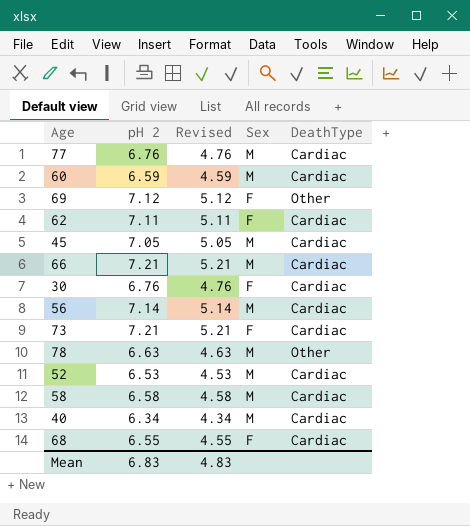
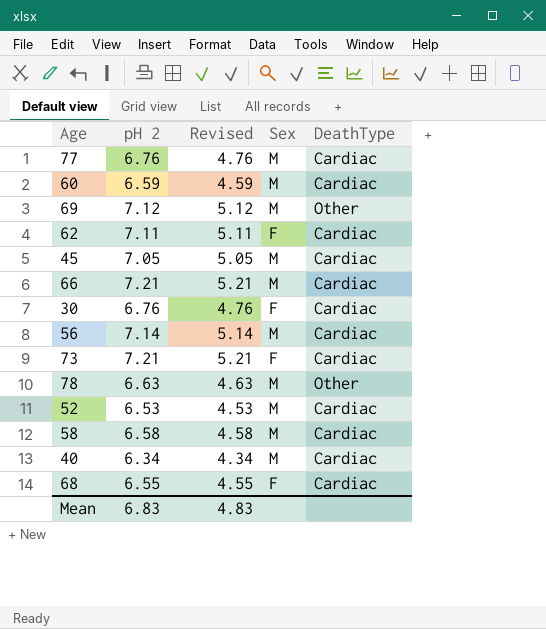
69 | Sex: F -> M

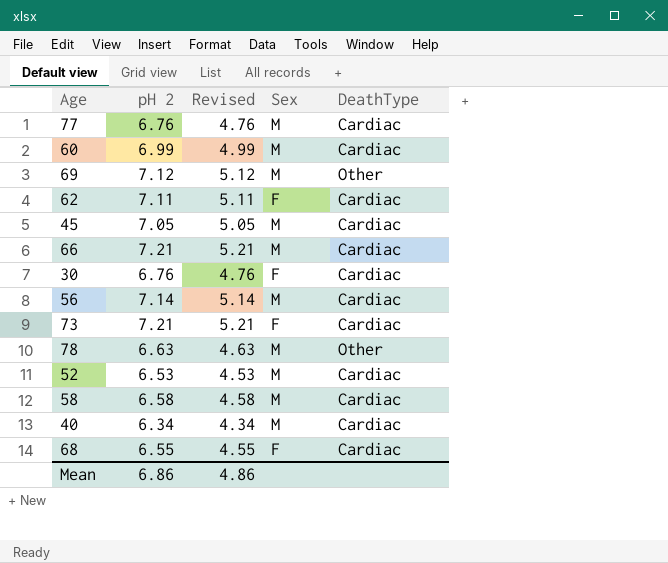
60 | pH 2: 6.59 -> 6.99
60 | Revised: 4.59 -> 4.99
Mean | pH 2: 6.83 -> 6.86
Mean | Revised: 4.83 -> 4.86

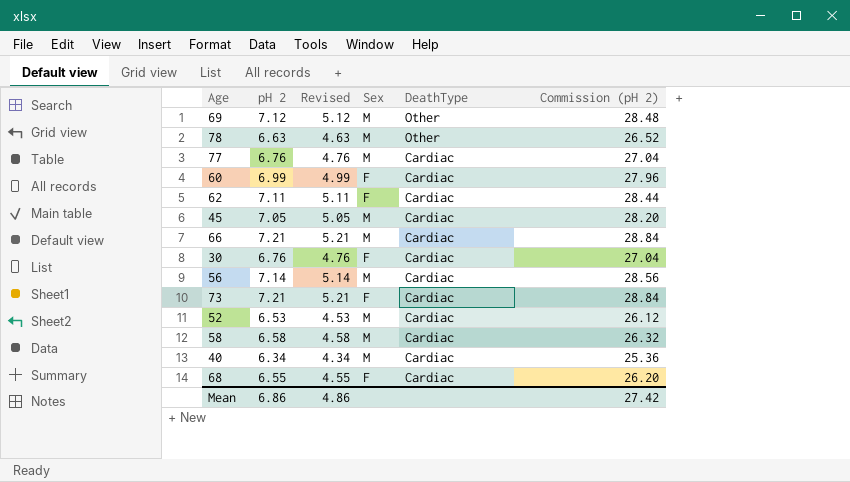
row order: none -> DeathType descending
column Commission (pH 2) | formula: none -> [pH 2] * 4
60 | Sex: M -> F

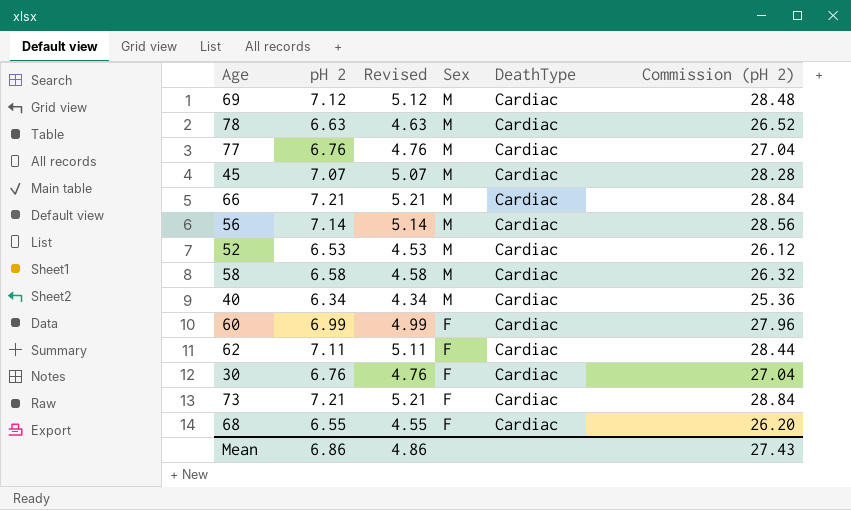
row order: DeathType descending -> Sex descending
69 | DeathType: Other -> Cardiac
78 | DeathType: Other -> Cardiac
45 | pH 2: 7.05 -> 7.07
45 | Revised: 5.05 -> 5.07
45 | Commission (pH 2): 28.20 -> 28.28
Mean | Commission (pH 2): 27.42 -> 27.43

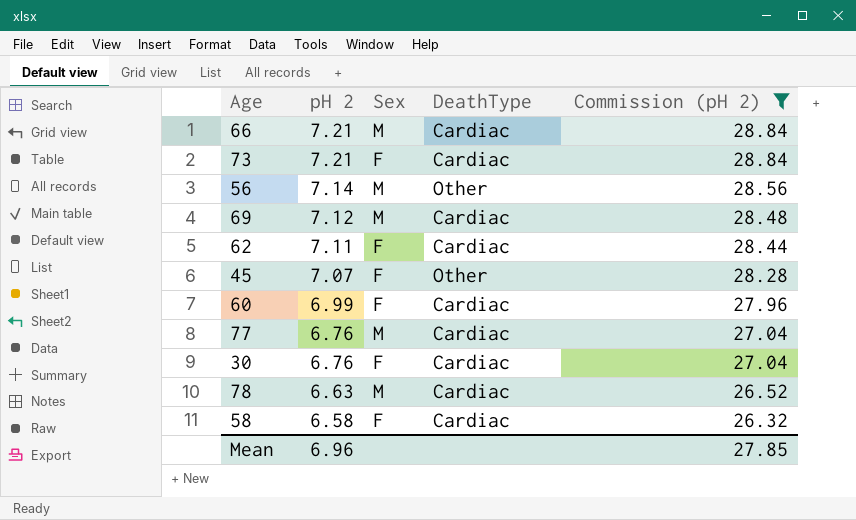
filter: none -> Commission (pH 2) >= 26.32
row order: Sex descending -> pH 2 descending
column Revised | formula: [pH 2] - 2 -> none
56 | DeathType: Cardiac -> Other
45 | Sex: M -> F
45 | DeathType: Cardiac -> Other
58 | Sex: M -> F
Mean | pH 2: 6.86 -> 6.96
Mean | Commission (pH 2): 27.43 -> 27.85

